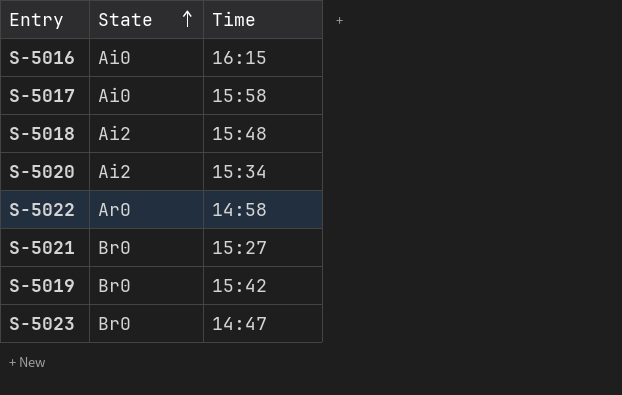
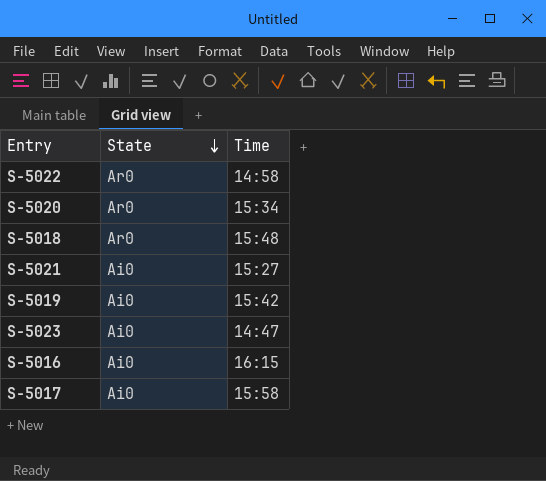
row order: State ascending -> State descending
S-5020 | State: Ai2 -> Ar0
S-5018 | State: Ai2 -> Ar0
S-5021 | State: Br0 -> Ai0
S-5019 | State: Br0 -> Ai0
S-5023 | State: Br0 -> Ai0

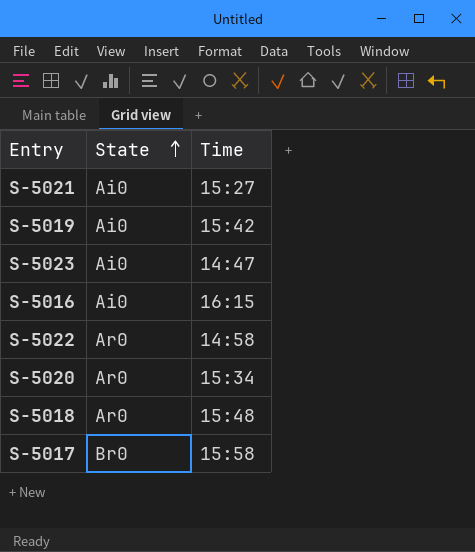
row order: State descending -> State ascending
S-5017 | State: Ai0 -> Br0

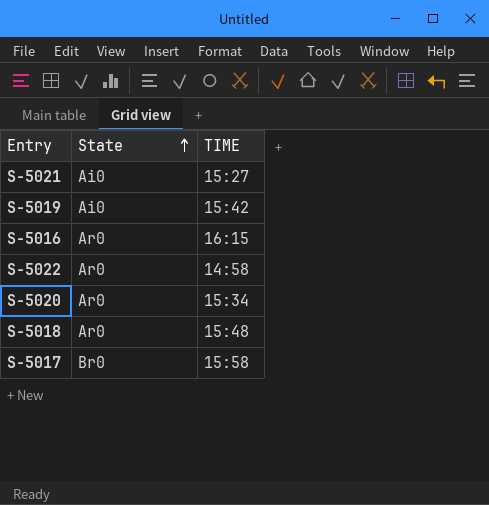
column name: Time -> TIME
row S-5023: Ai0 | 14:47 -> none
S-5016 | State: Ai0 -> Ar0

